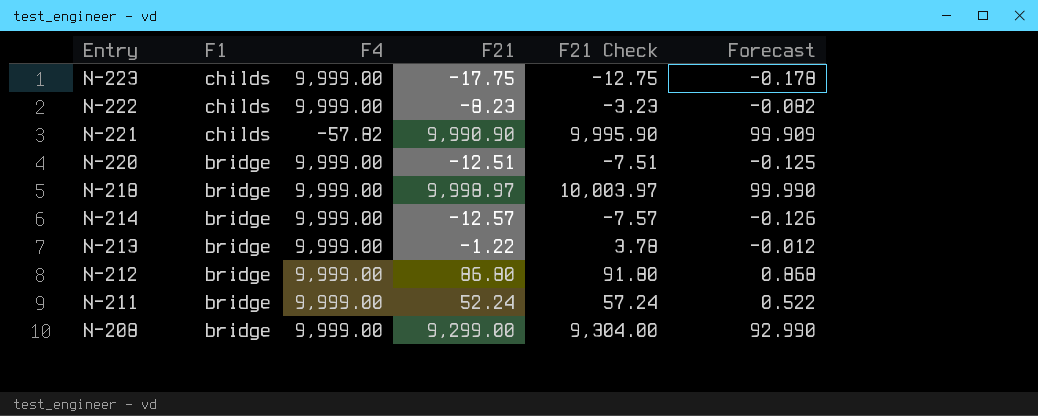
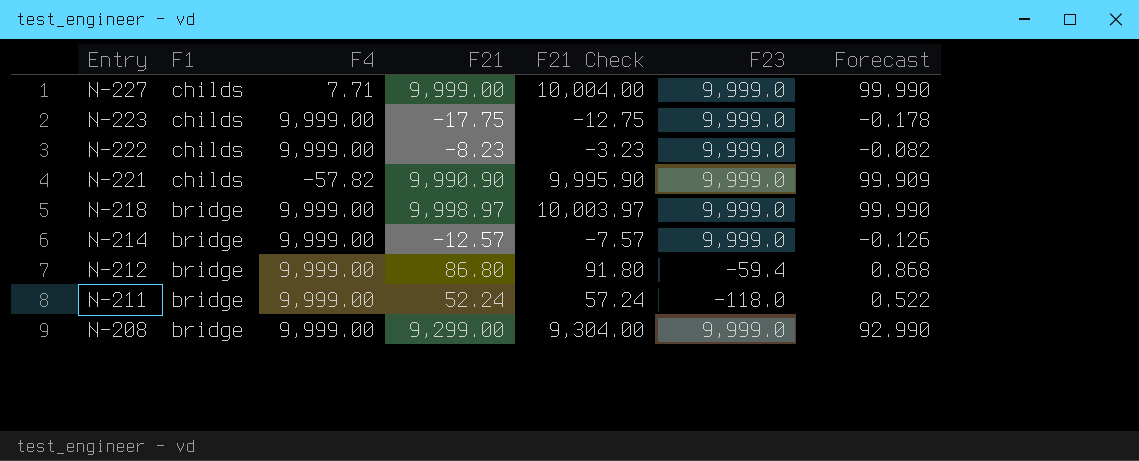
column F23 | position: none -> 6
row N-220: bridge | 9,999.00 | -12.51 | -7.51 | -0.125 -> none
row N-213: bridge | 9,999.00 | -1.22 | 3.78 | -0.012 -> none
row N-227: none -> childs | 7.71 | 9,999.00 | 10,004.00 | 9,999.0 | 99.990

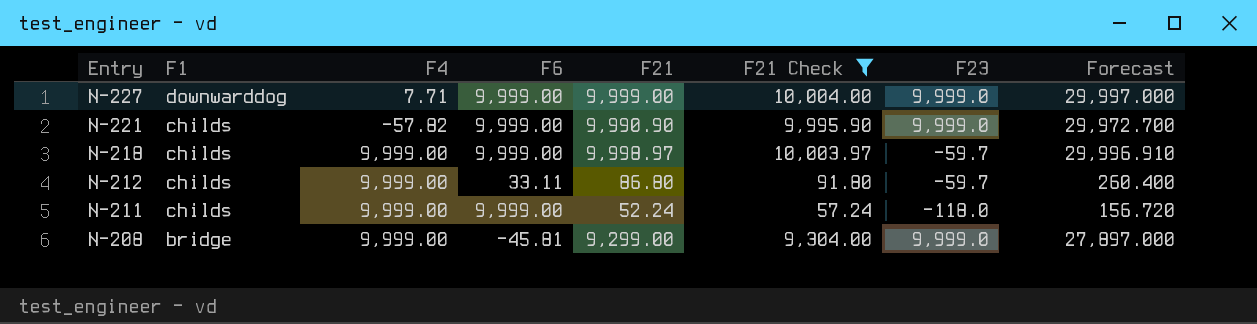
filter: none -> F21 Check >= 57.24
column F6 | position: none -> 4
column Forecast | formula: [F21] * 0.01 -> [F21] * 3
N-227 | F1: childs -> downwarddog
N-218 | F1: bridge -> childs
N-218 | F23: 9,999.0 -> -59.7
N-212 | F1: bridge -> childs
N-212 | F23: -59.4 -> -59.7
N-211 | F1: bridge -> childs

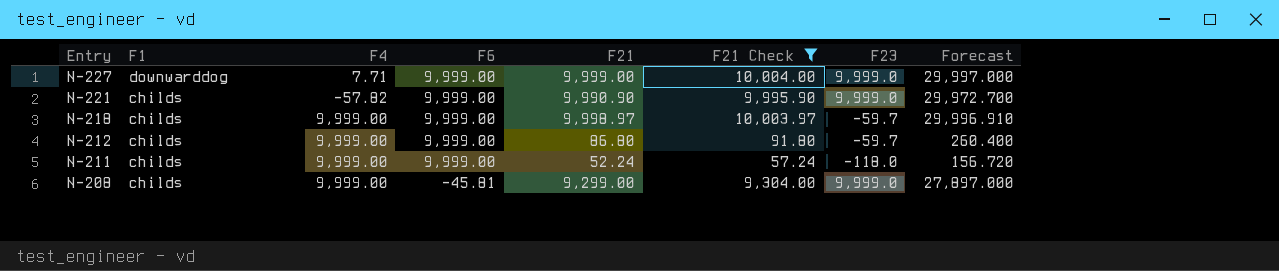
N-212 | F6: 33.11 -> 9,999.00
N-208 | F1: bridge -> childs

